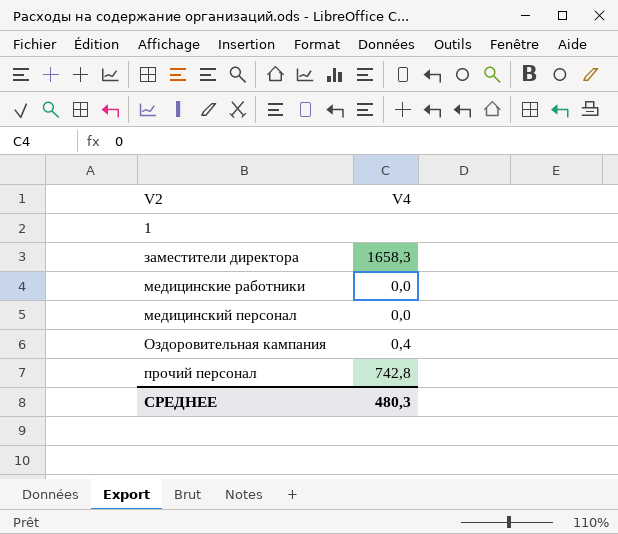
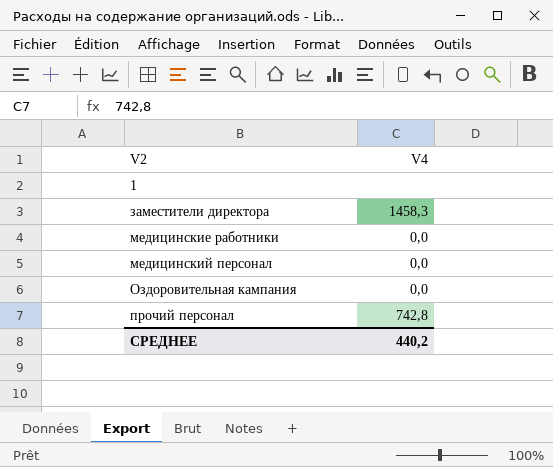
заместители директора | V4: 1658,3 -> 1458,3
Оздоровительная кампания | V4: 0,4 -> 0,0
СРЕДНЕЕ | V4: 480,3 -> 440,2

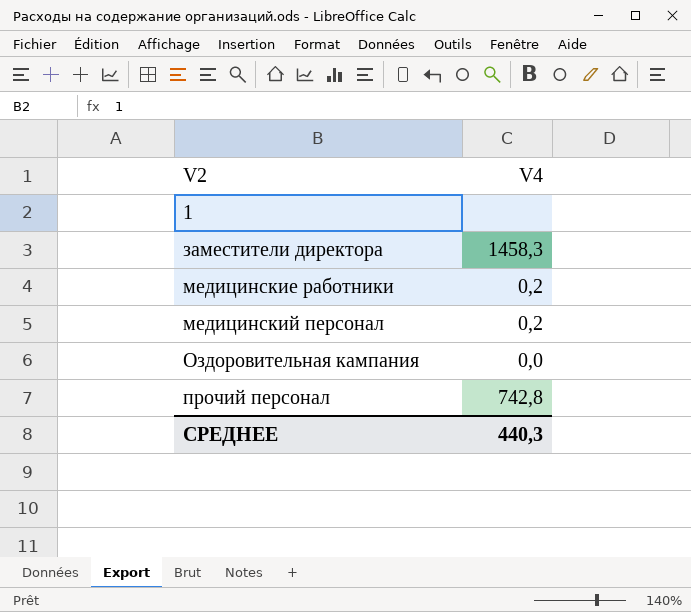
медицинские работники | V4: 0,0 -> 0,2
медицинский персонал | V4: 0,0 -> 0,2
СРЕДНЕЕ | V4: 440,2 -> 440,3

